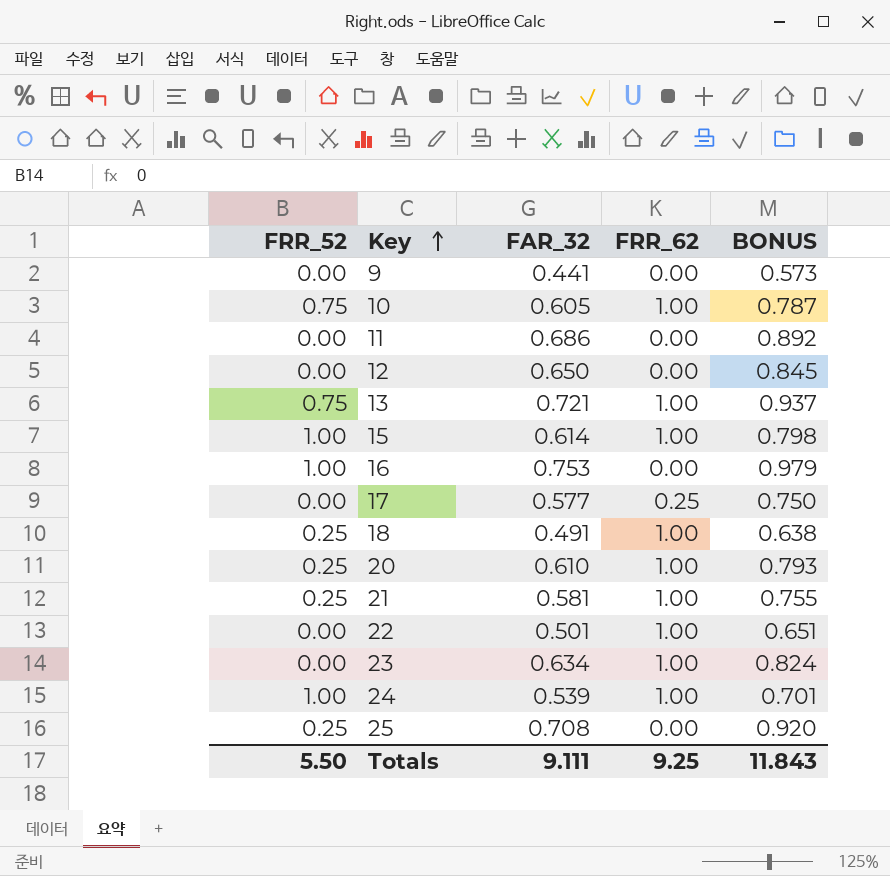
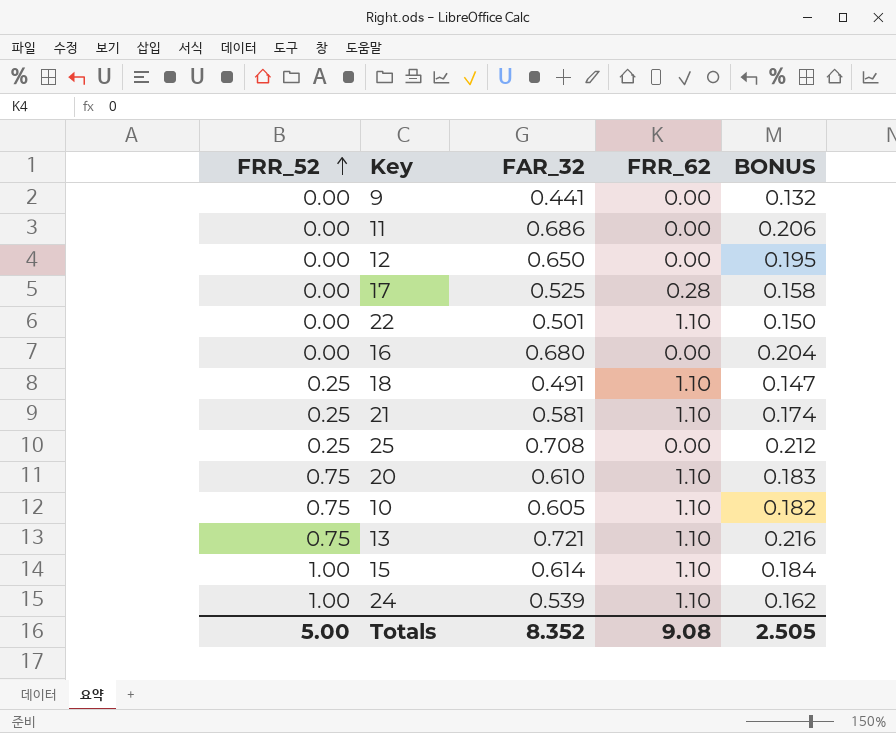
row order: Key ascending -> FRR_52 ascending
column BONUS | formula: [FAR_32] * 1.3 -> [FAR_32] * 0.3
row 23: 0.00 | 0.634 | 1.00 | 0.824 -> none
17 | FAR_32: 0.577 -> 0.525
17 | FRR_62: 0.25 -> 0.28
22 | FRR_62: 1.00 -> 1.10
16 | FRR_52: 1.00 -> 0.00
16 | FAR_32: 0.753 -> 0.680
18 | FRR_62: 1.00 -> 1.10
21 | FRR_62: 1.00 -> 1.10
20 | FRR_52: 0.25 -> 0.75
20 | FRR_62: 1.00 -> 1.10
10 | FRR_62: 1.00 -> 1.10
13 | FRR_62: 1.00 -> 1.10
15 | FRR_62: 1.00 -> 1.10
24 | FRR_62: 1.00 -> 1.10
Totals | FRR_52: 5.50 -> 5.00
Totals | FAR_32: 9.111 -> 8.352
Totals | FRR_62: 9.25 -> 9.08
Totals | BONUS: 11.843 -> 2.505

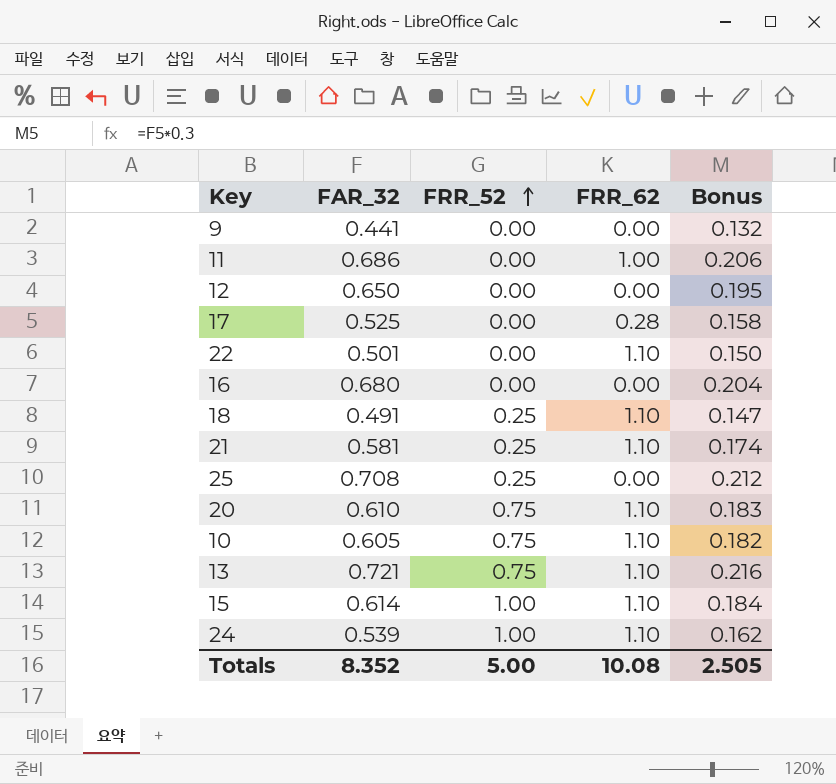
column FRR_52 | position: 1 -> 3
column name: BONUS -> Bonus
11 | FRR_62: 0.00 -> 1.00
Totals | FRR_62: 9.08 -> 10.08

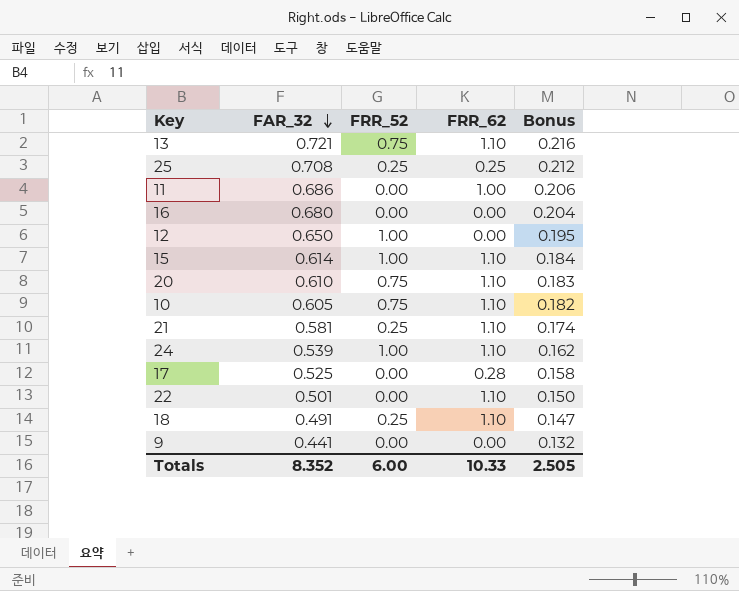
row order: FRR_52 ascending -> FAR_32 descending
25 | FRR_62: 0.00 -> 0.25
12 | FRR_52: 0.00 -> 1.00
Totals | FRR_52: 5.00 -> 6.00
Totals | FRR_62: 10.08 -> 10.33

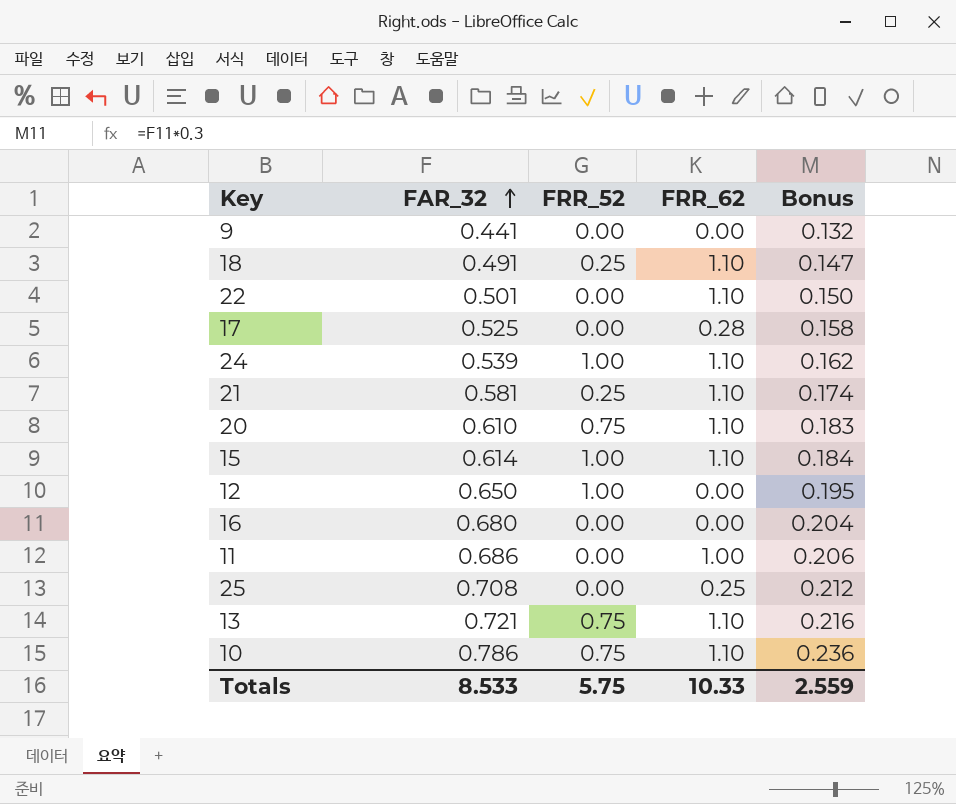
row order: FAR_32 descending -> FAR_32 ascending
25 | FRR_52: 0.25 -> 0.00
10 | FAR_32: 0.605 -> 0.786
10 | Bonus: 0.182 -> 0.236
Totals | FAR_32: 8.352 -> 8.533
Totals | FRR_52: 6.00 -> 5.75
Totals | Bonus: 2.505 -> 2.559

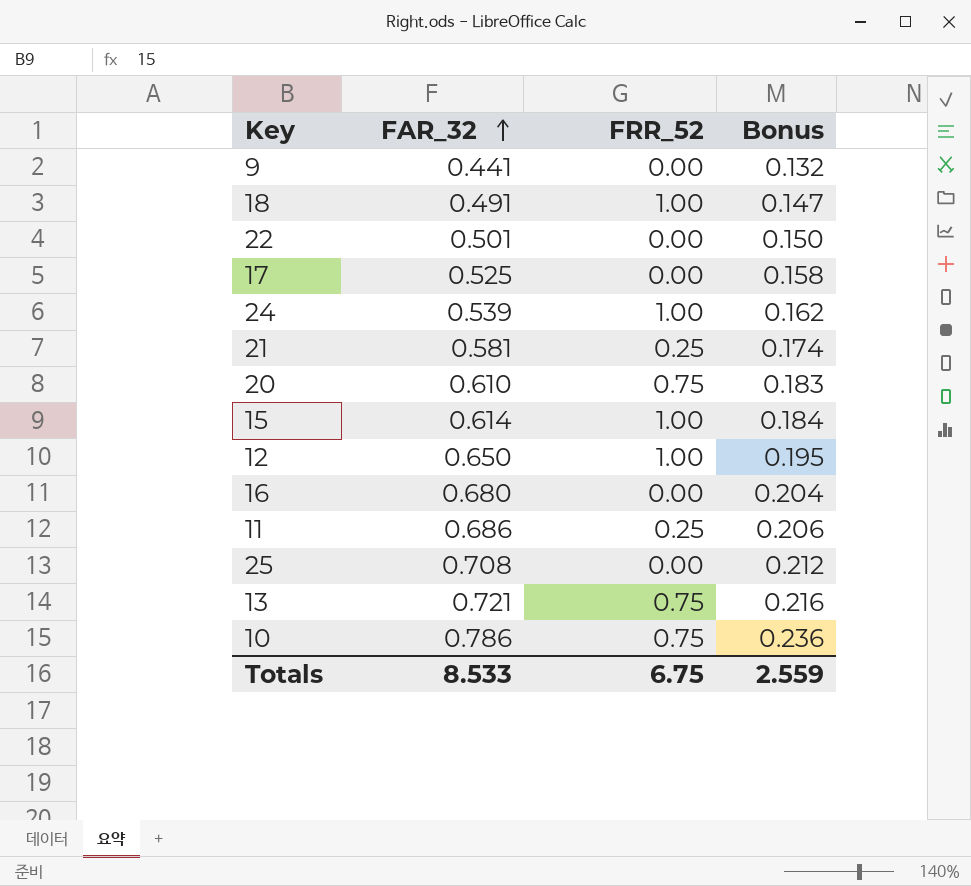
column FRR_62 | position: 4 -> none
18 | FRR_52: 0.25 -> 1.00
11 | FRR_52: 0.00 -> 0.25
Totals | FRR_52: 5.75 -> 6.75

